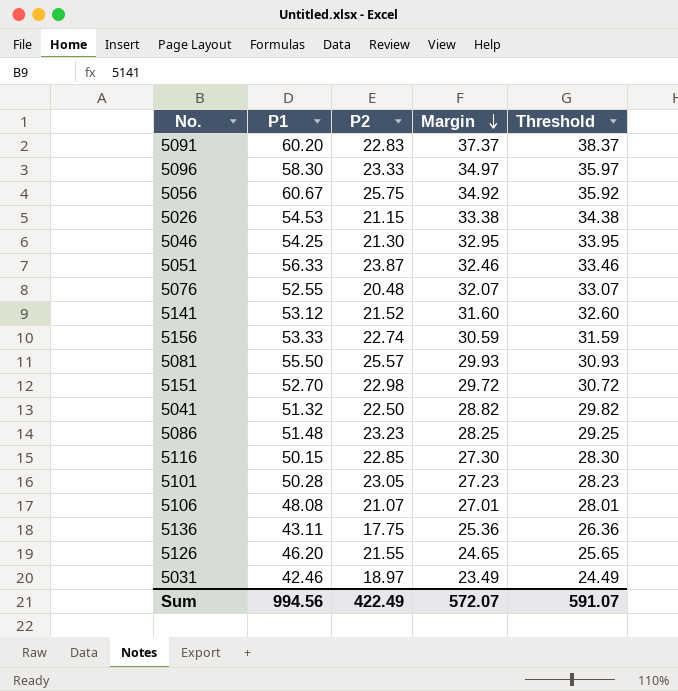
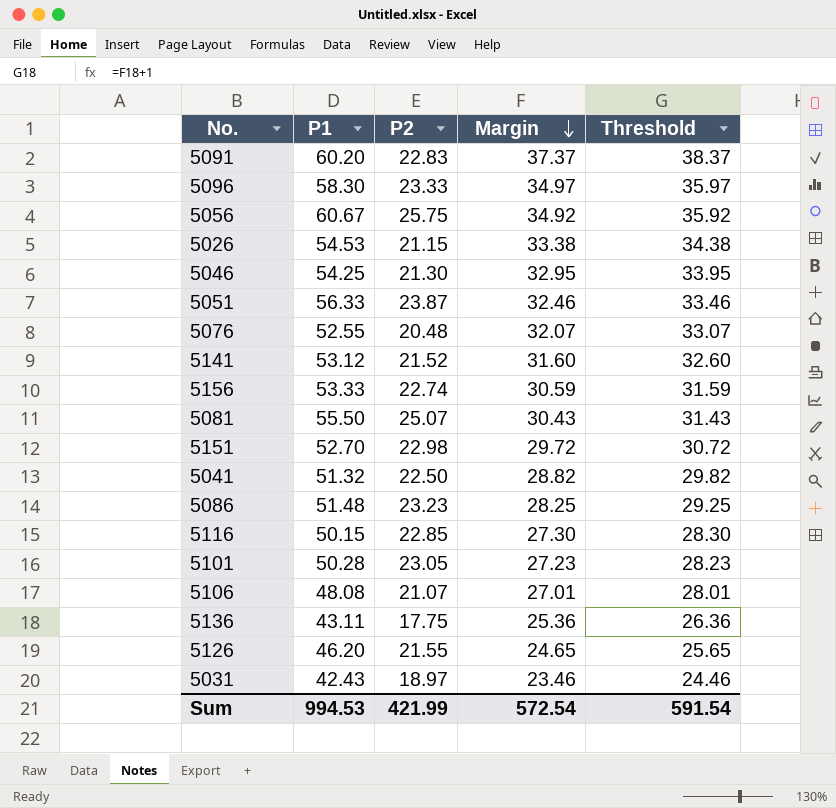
5081 | P2: 25.57 -> 25.07
5081 | Margin: 29.93 -> 30.43
5081 | Threshold: 30.93 -> 31.43
5031 | P1: 42.46 -> 42.43
5031 | Margin: 23.49 -> 23.46
5031 | Threshold: 24.49 -> 24.46
Sum | P1: 994.56 -> 994.53
Sum | P2: 422.49 -> 421.99
Sum | Margin: 572.07 -> 572.54
Sum | Threshold: 591.07 -> 591.54

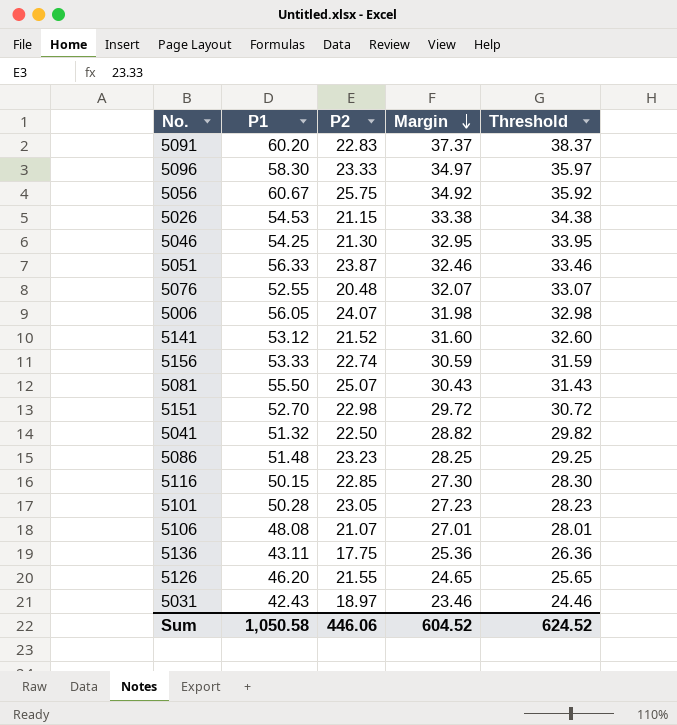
row 5006: none -> 56.05 | 24.07 | 31.98 | 32.98
Sum | P1: 994.53 -> 1,050.58
Sum | P2: 421.99 -> 446.06
Sum | Margin: 572.54 -> 604.52
Sum | Threshold: 591.54 -> 624.52

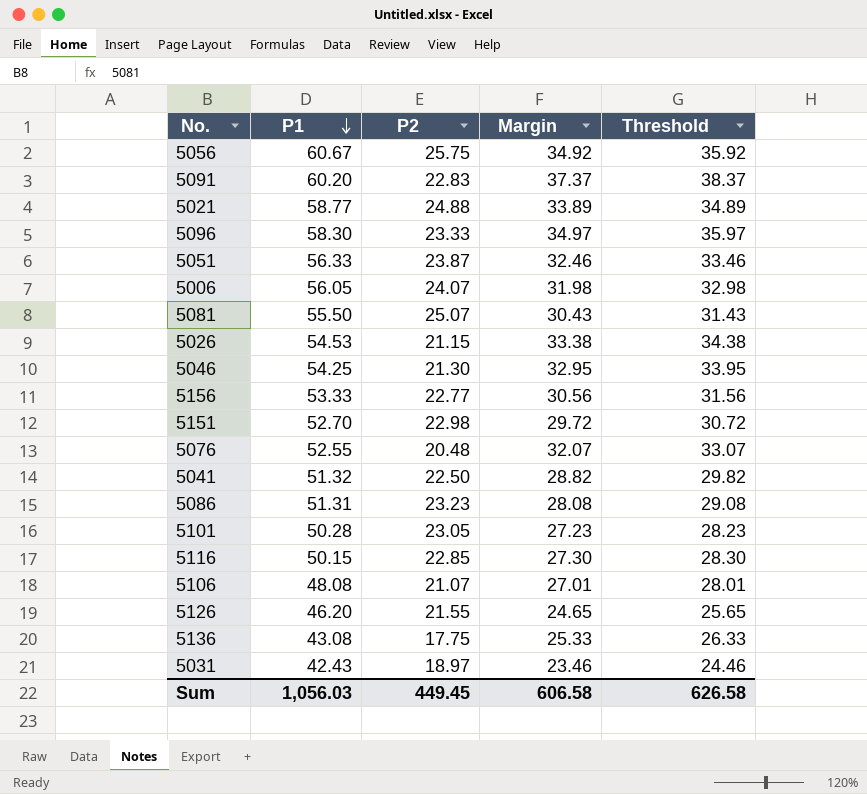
row order: Margin descending -> P1 descending
row 5141: 53.12 | 21.52 | 31.60 | 32.60 -> none
row 5021: none -> 58.77 | 24.88 | 33.89 | 34.89
5156 | P2: 22.74 -> 22.77
5156 | Margin: 30.59 -> 30.56
5156 | Threshold: 31.59 -> 31.56
5086 | P1: 51.48 -> 51.31
5086 | Margin: 28.25 -> 28.08
5086 | Threshold: 29.25 -> 29.08
5136 | P1: 43.11 -> 43.08
5136 | Margin: 25.36 -> 25.33
5136 | Threshold: 26.36 -> 26.33
Sum | P1: 1,050.58 -> 1,056.03
Sum | P2: 446.06 -> 449.45
Sum | Margin: 604.52 -> 606.58
Sum | Threshold: 624.52 -> 626.58

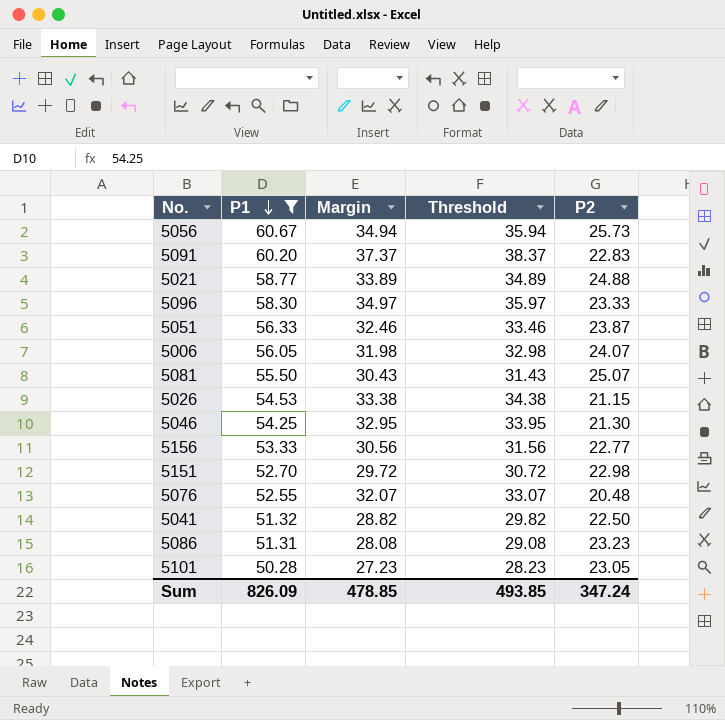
filter: none -> P1 >= 50.28
column P2 | position: 3 -> 5
5056 | Margin: 34.92 -> 34.94
5056 | Threshold: 35.92 -> 35.94
5056 | P2: 25.75 -> 25.73
Sum | P1: 1,056.03 -> 826.09
Sum | Margin: 606.58 -> 478.85
Sum | Threshold: 626.58 -> 493.85
Sum | P2: 449.45 -> 347.24

